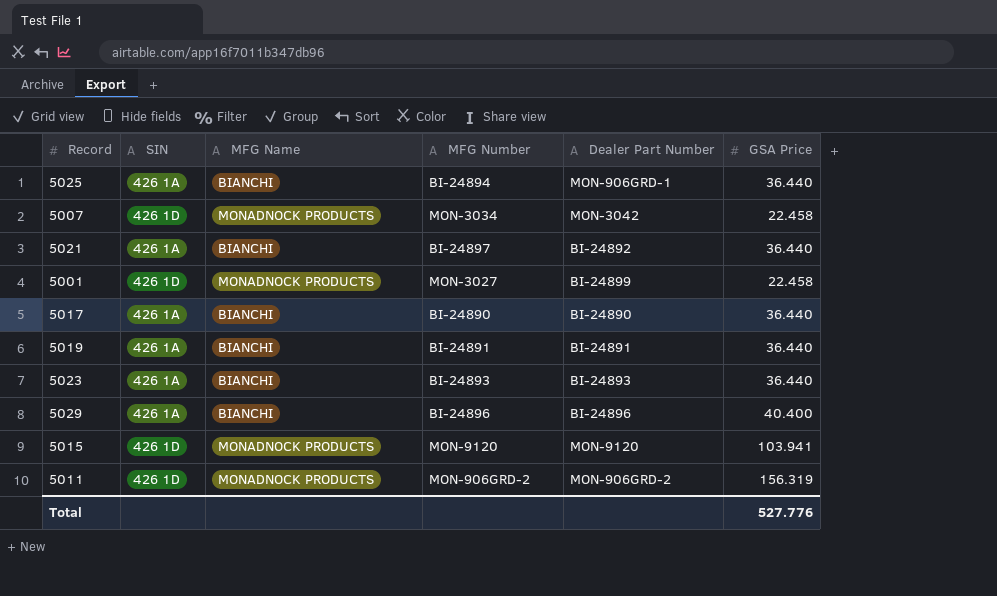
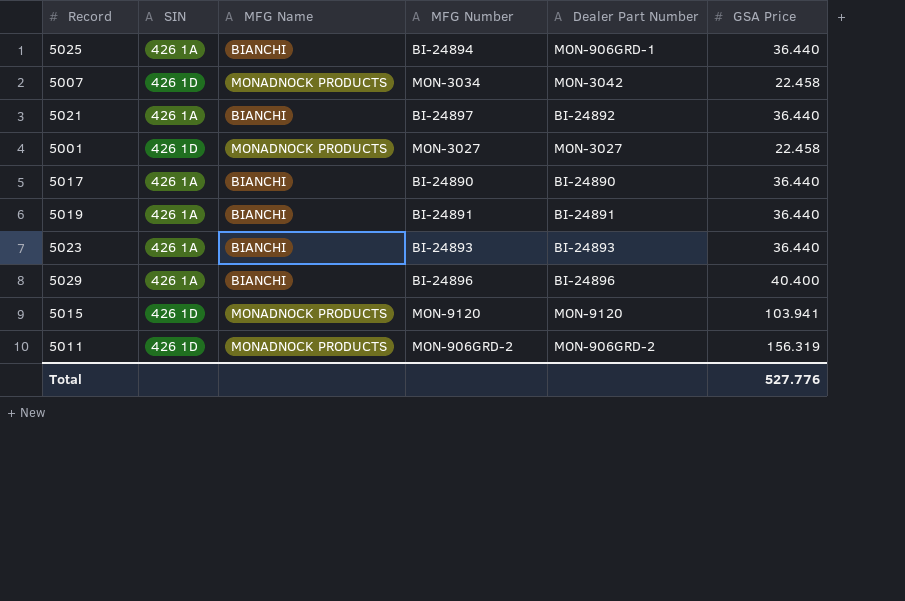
5001 | Dealer Part Number: BI-24899 -> MON-3027

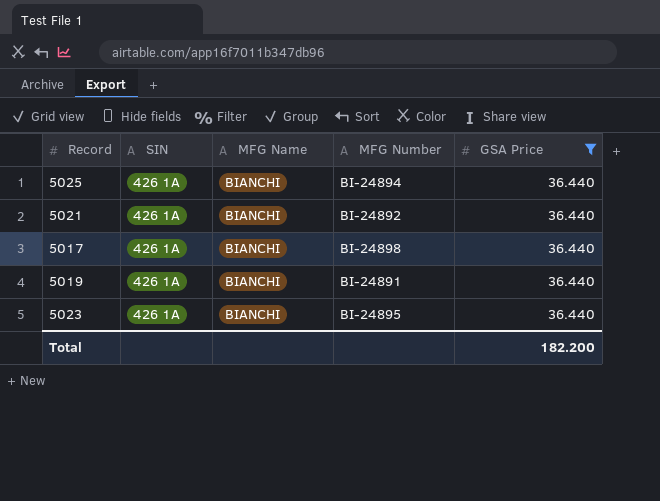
filter: none -> GSA Price = 36.440
column Dealer Part Number | position: 5 -> none
5021 | MFG Number: BI-24897 -> BI-24892
5017 | MFG Number: BI-24890 -> BI-24898
5023 | MFG Number: BI-24893 -> BI-24895
Total | GSA Price: 527.776 -> 182.200

